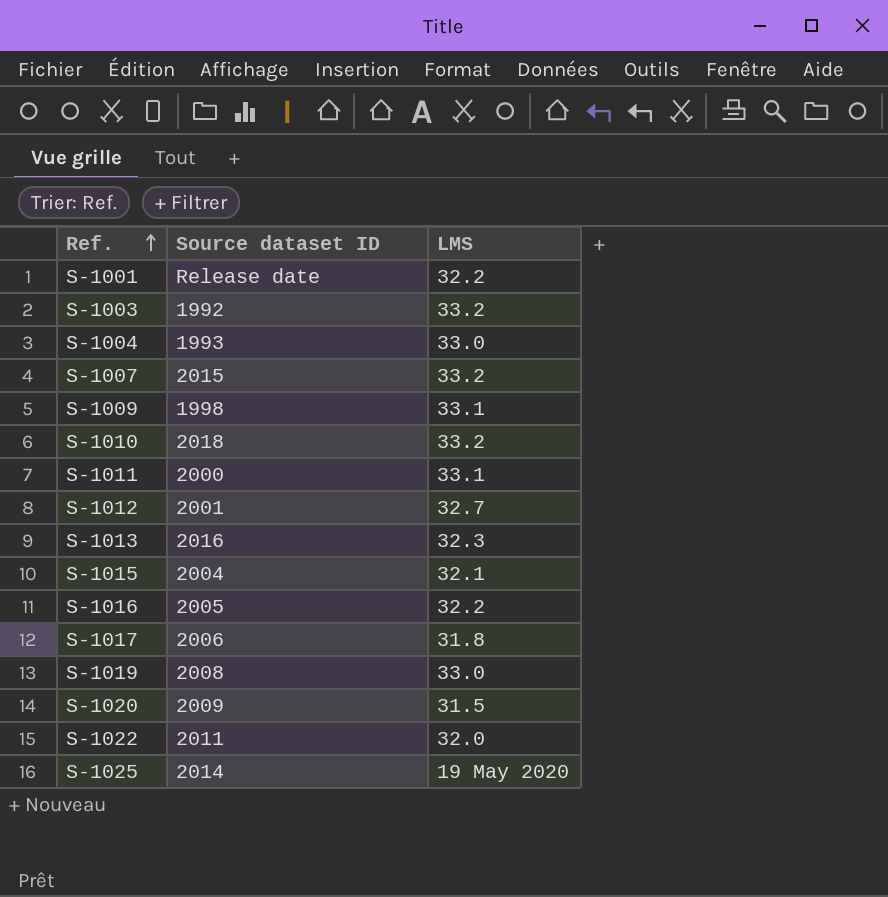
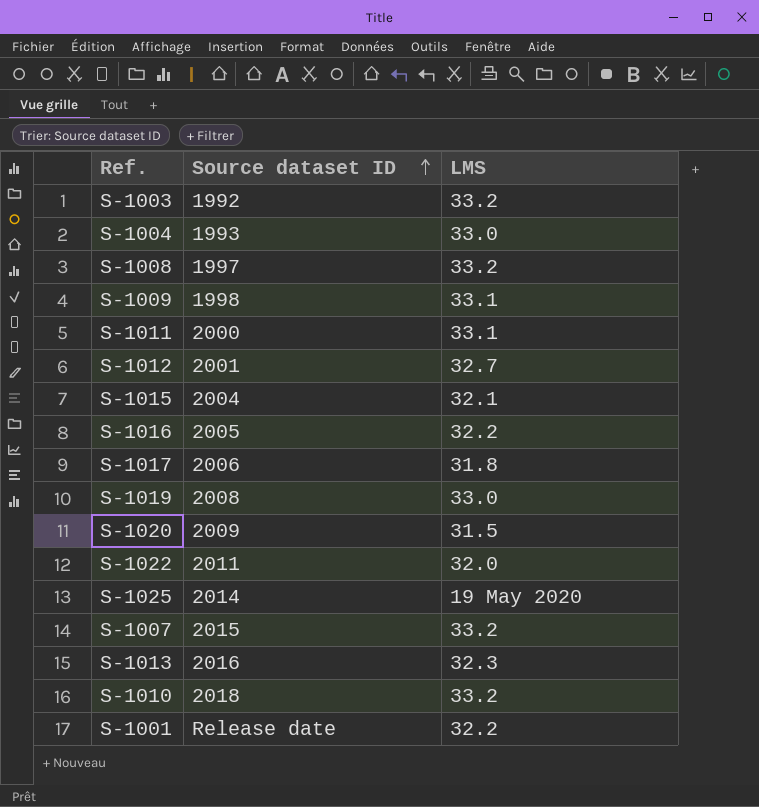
row order: Ref. ascending -> Source dataset ID ascending
row S-1008: none -> 1997 | 33.2

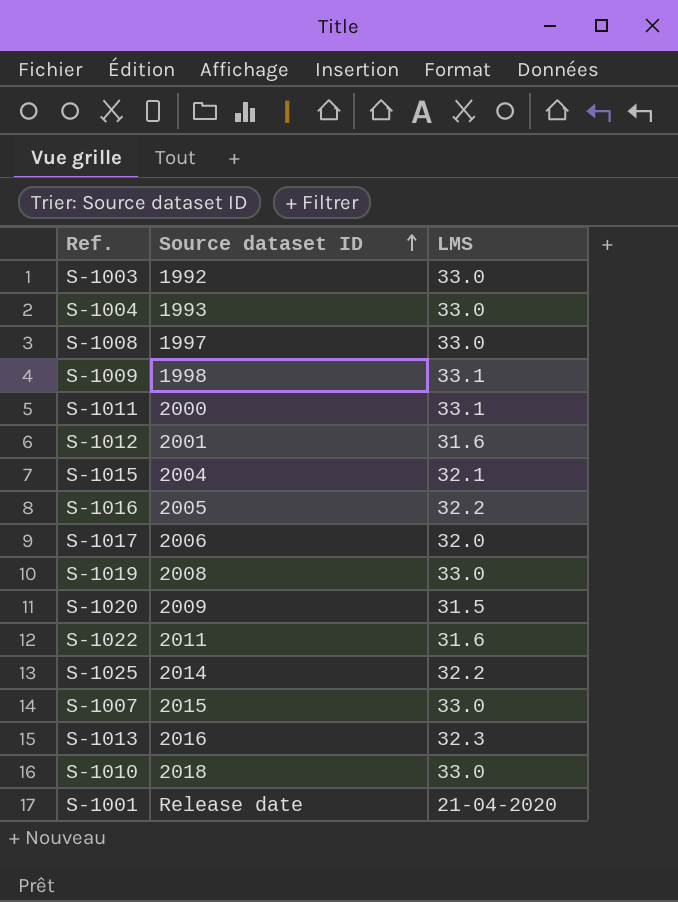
S-1003 | LMS: 33.2 -> 33.0
S-1008 | LMS: 33.2 -> 33.0
S-1012 | LMS: 32.7 -> 31.6
S-1017 | LMS: 31.8 -> 32.0
S-1022 | LMS: 32.0 -> 31.6
S-1025 | LMS: 19 May 2020 -> 32.2
S-1007 | LMS: 33.2 -> 33.0
S-1010 | LMS: 33.2 -> 33.0
S-1001 | LMS: 32.2 -> 21-04-2020

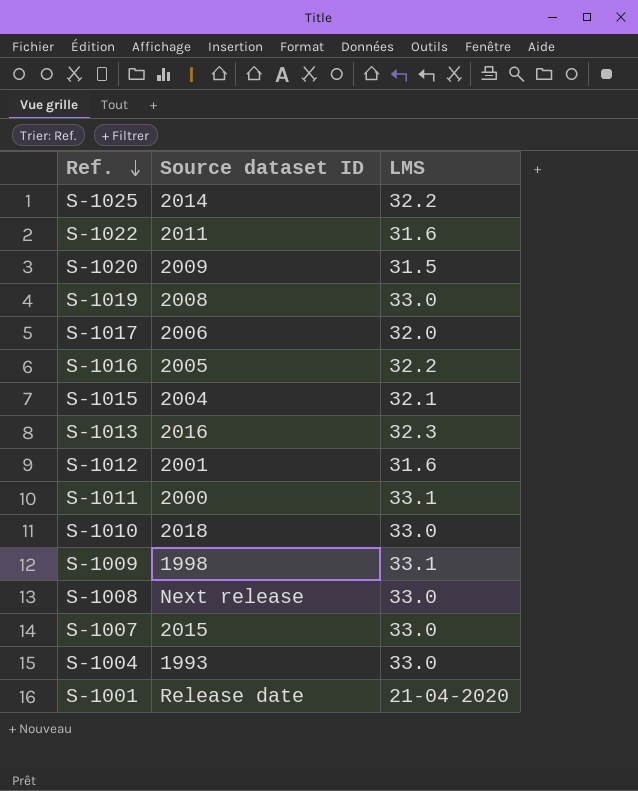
row order: Source dataset ID ascending -> Ref. descending
row S-1003: 1992 | 33.0 -> none
S-1008 | Source dataset ID: 1997 -> Next release

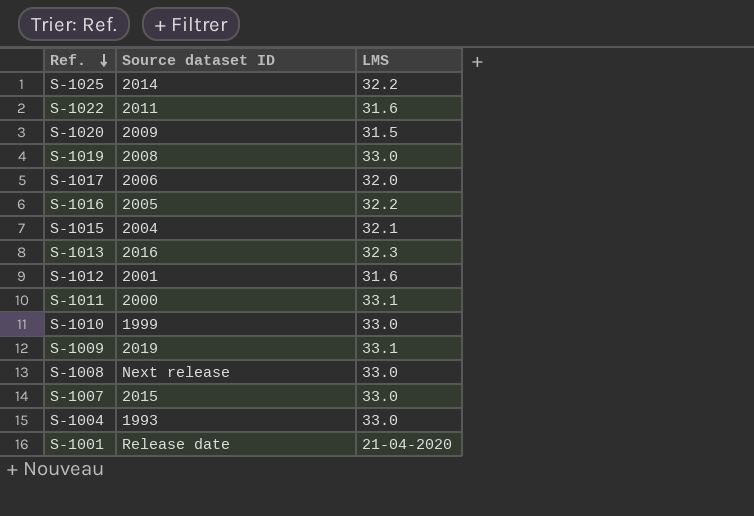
S-1010 | Source dataset ID: 2018 -> 1999
S-1009 | Source dataset ID: 1998 -> 2019

